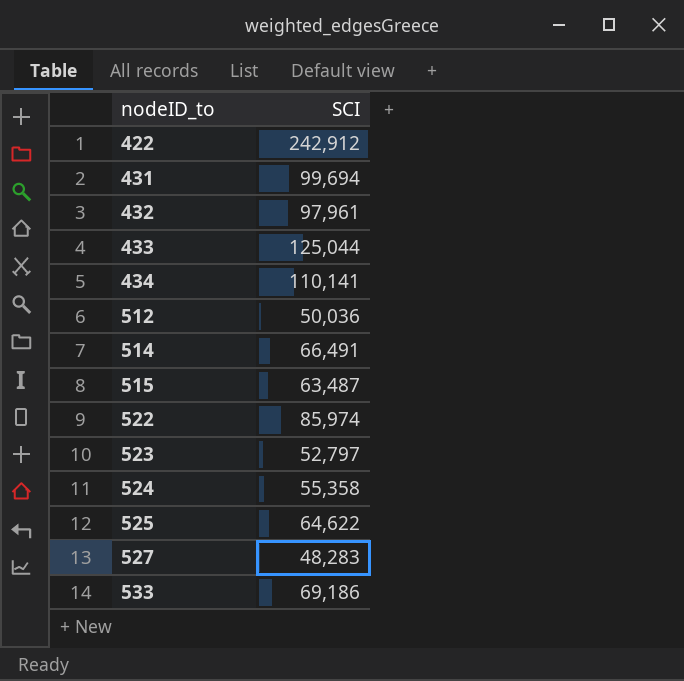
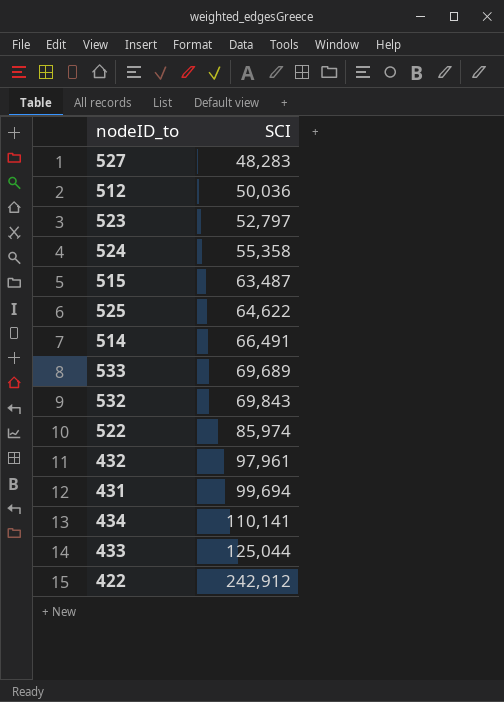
row order: nodeID_to ascending -> SCI ascending
533 | SCI: 69,186 -> 69,689
row 532: none -> 69,843

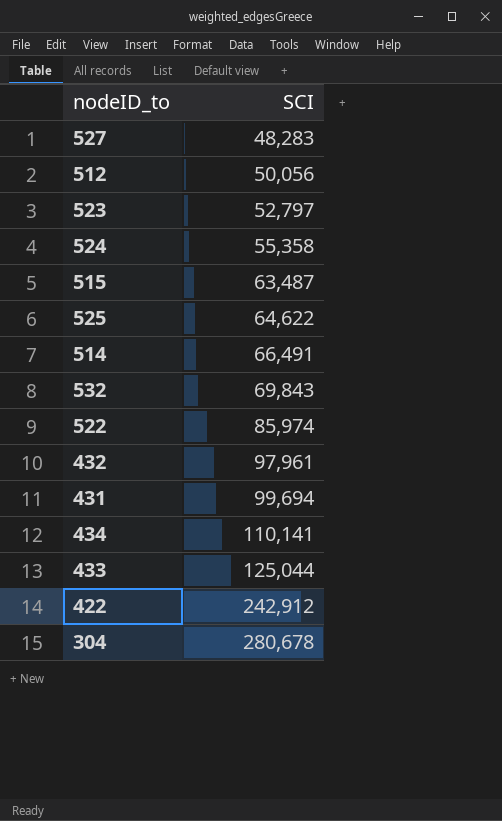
row 533: 69,689 -> none
512 | SCI: 50,036 -> 50,056
row 304: none -> 280,678

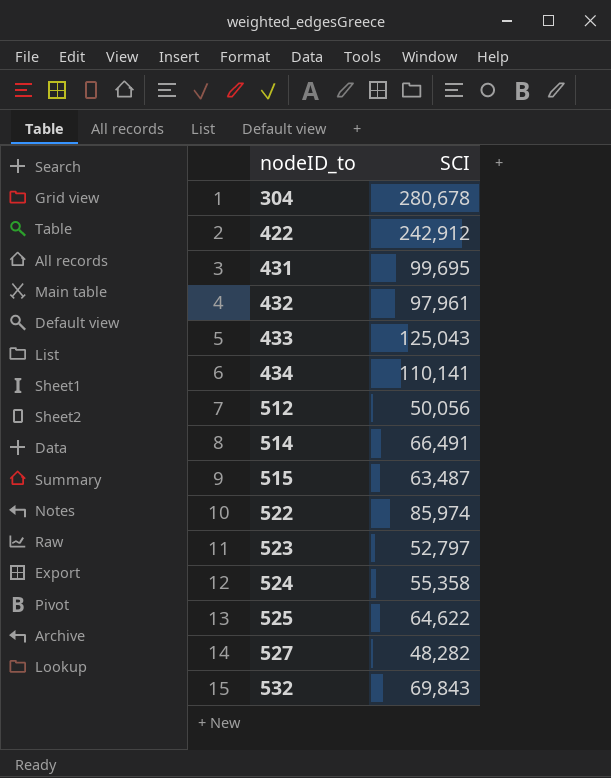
row order: SCI ascending -> nodeID_to ascending
431 | SCI: 99,694 -> 99,695
433 | SCI: 125,044 -> 125,043
527 | SCI: 48,283 -> 48,282

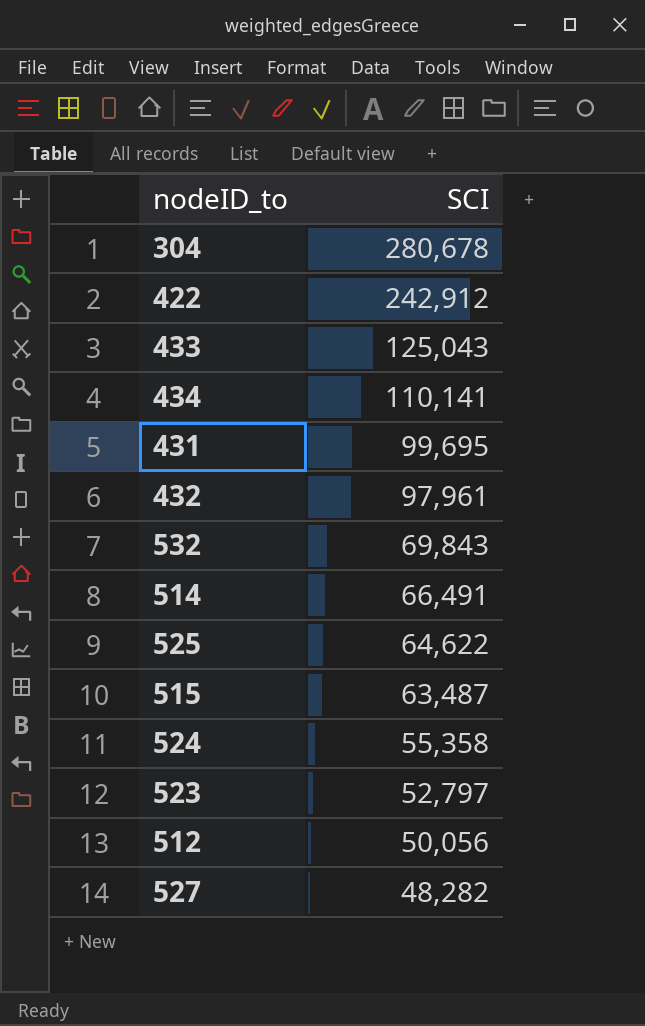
row order: nodeID_to ascending -> SCI descending
row 522: 85,974 -> none

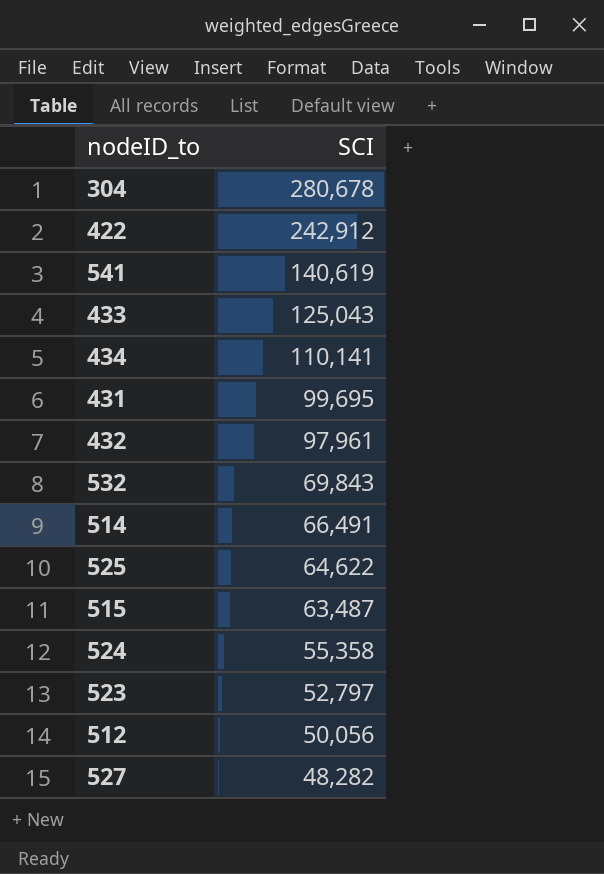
row 541: none -> 140,619

